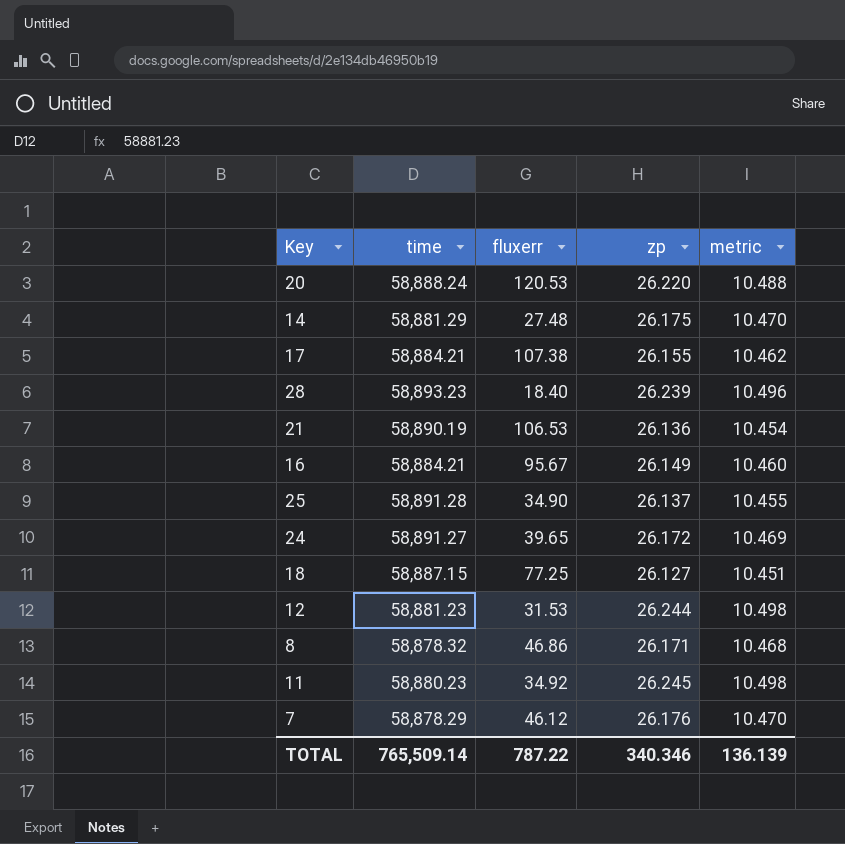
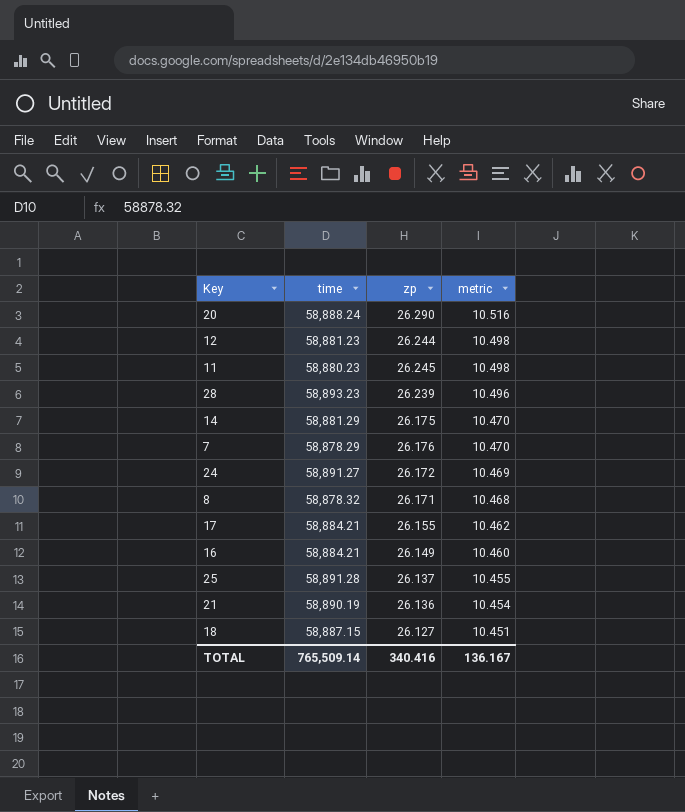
row order: none -> metric descending
column fluxerr | position: 3 -> none
20 | zp: 26.220 -> 26.290
20 | metric: 10.488 -> 10.516
TOTAL | zp: 340.346 -> 340.416
TOTAL | metric: 136.139 -> 136.167

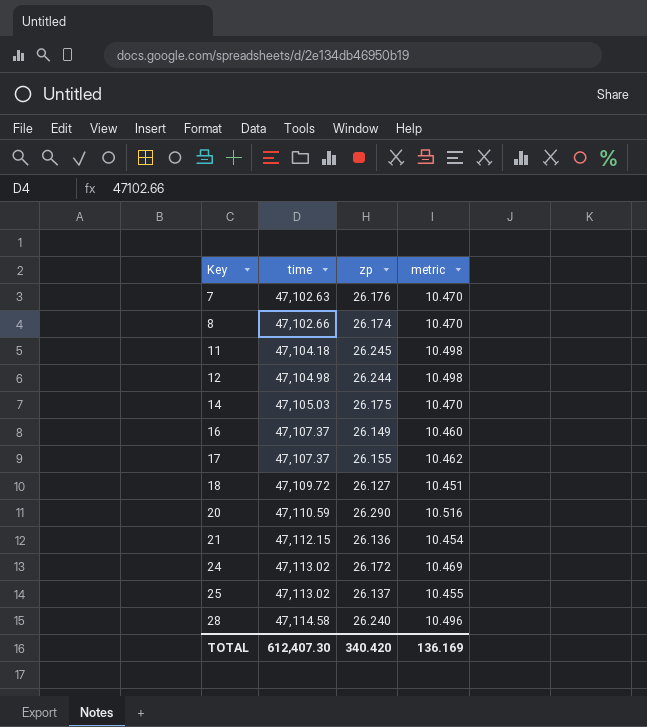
row order: metric descending -> Key ascending
7 | time: 58,878.29 -> 47,102.63
8 | time: 58,878.32 -> 47,102.66
8 | zp: 26.171 -> 26.174
8 | metric: 10.468 -> 10.470
11 | time: 58,880.23 -> 47,104.18
12 | time: 58,881.23 -> 47,104.98
14 | time: 58,881.29 -> 47,105.03
16 | time: 58,884.21 -> 47,107.37
17 | time: 58,884.21 -> 47,107.37
18 | time: 58,887.15 -> 47,109.72
20 | time: 58,888.24 -> 47,110.59
21 | time: 58,890.19 -> 47,112.15
24 | time: 58,891.27 -> 47,113.02
25 | time: 58,891.28 -> 47,113.02
28 | time: 58,893.23 -> 47,114.58
28 | zp: 26.239 -> 26.240
TOTAL | time: 765,509.14 -> 612,407.30
TOTAL | zp: 340.416 -> 340.420
TOTAL | metric: 136.167 -> 136.169

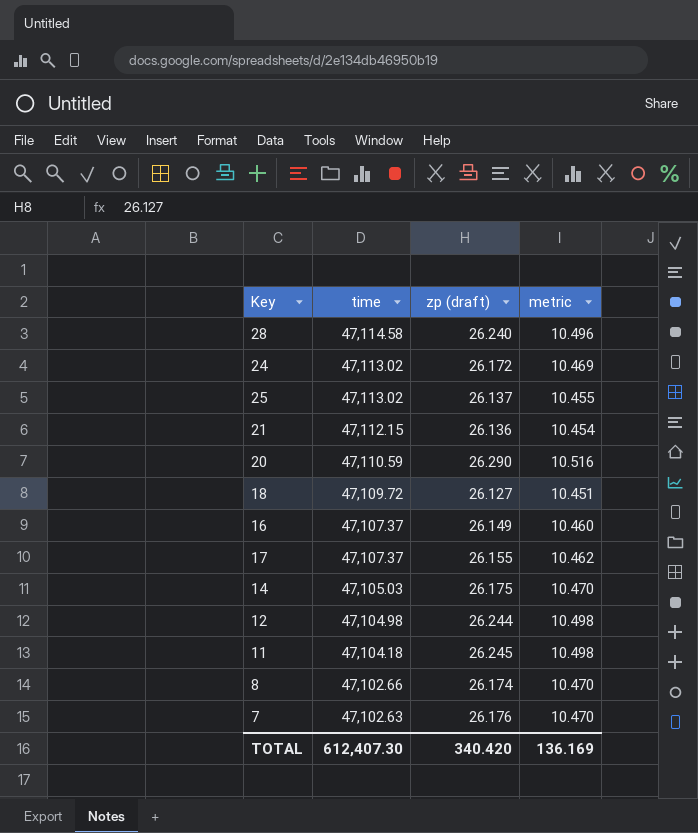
row order: Key ascending -> time descending
column name: zp -> zp (draft)

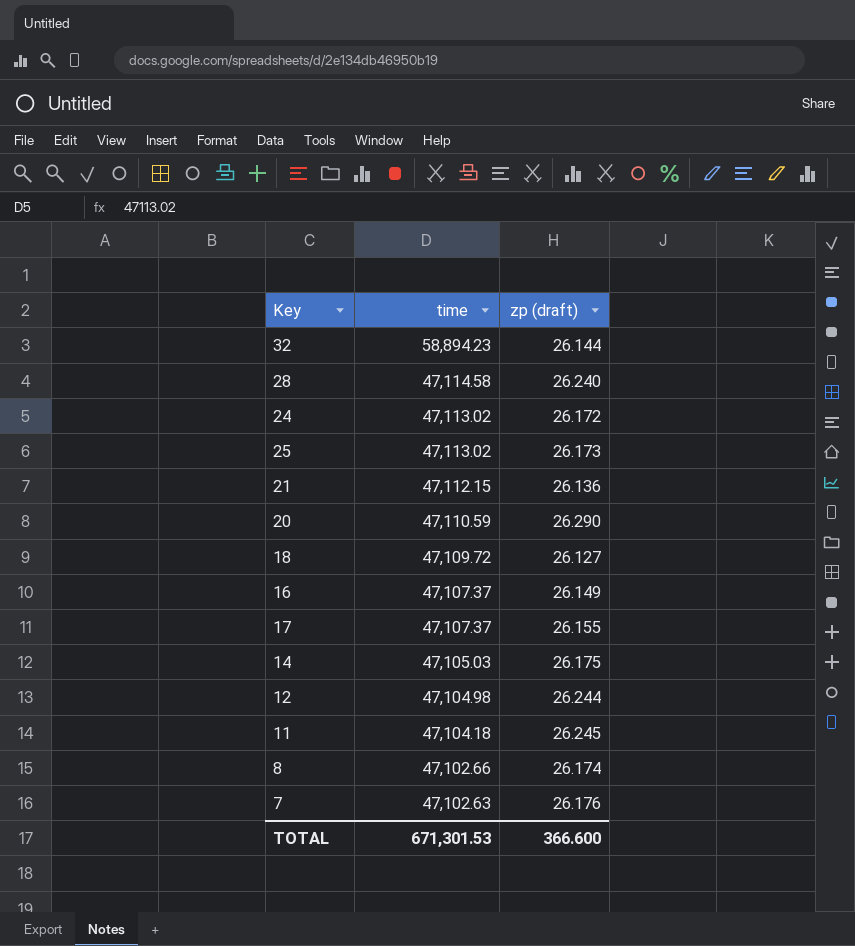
column metric | formula: [zp (draft)] * 0.4 -> none
row 32: none -> 58,894.23 | 26.144
25 | zp (draft): 26.137 -> 26.173
TOTAL | time: 612,407.30 -> 671,301.53
TOTAL | zp (draft): 340.420 -> 366.600

